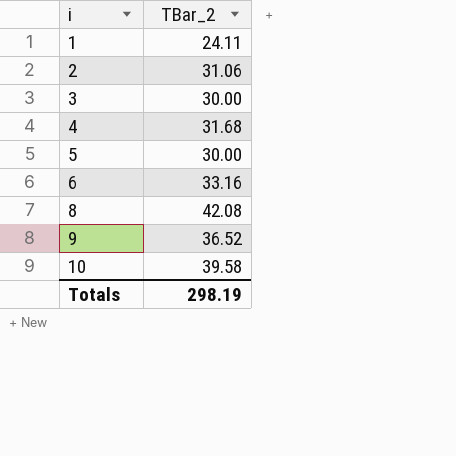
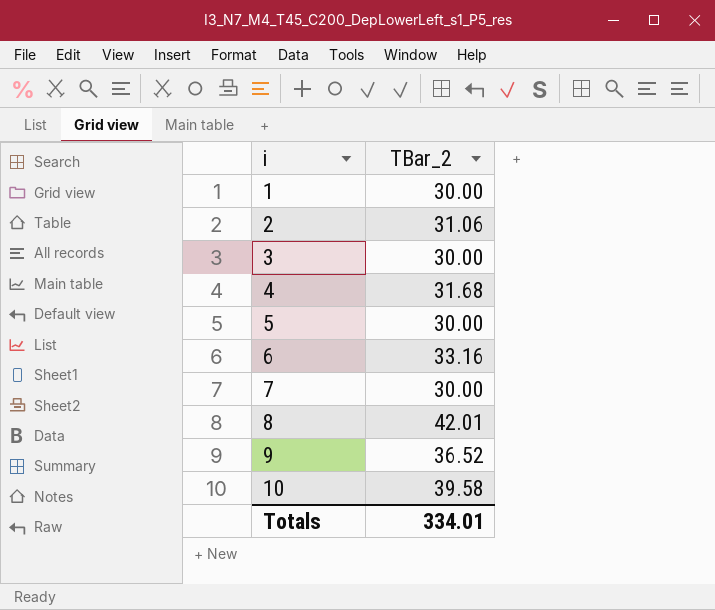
1 | TBar_2: 24.11 -> 30.00
row 7: none -> 30.00
8 | TBar_2: 42.08 -> 42.01
Totals | TBar_2: 298.19 -> 334.01

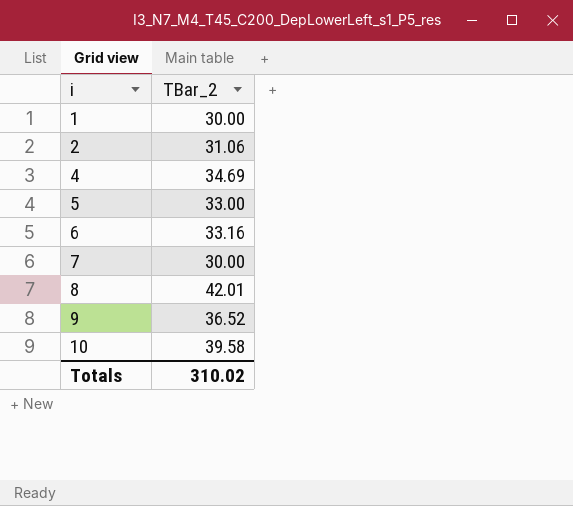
row 3: 30.00 -> none
4 | TBar_2: 31.68 -> 34.69
5 | TBar_2: 30.00 -> 33.00
Totals | TBar_2: 334.01 -> 310.02

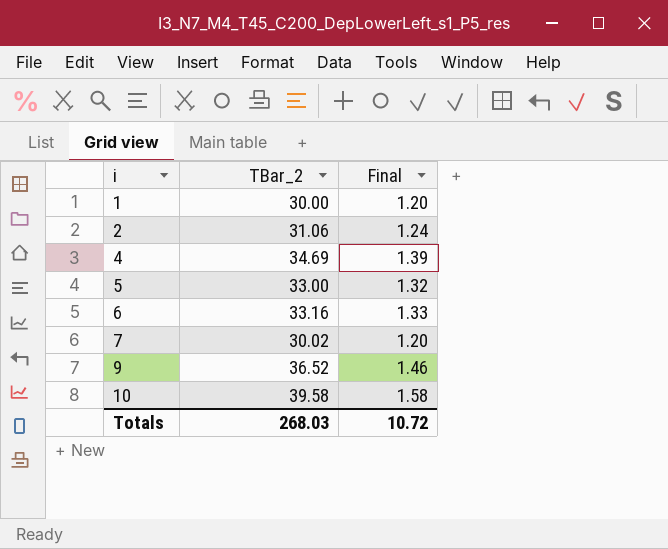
column Final | formula: none -> [TBar_2] * 0.04
row 8: 42.01 -> none
7 | TBar_2: 30.00 -> 30.02
Totals | TBar_2: 310.02 -> 268.03

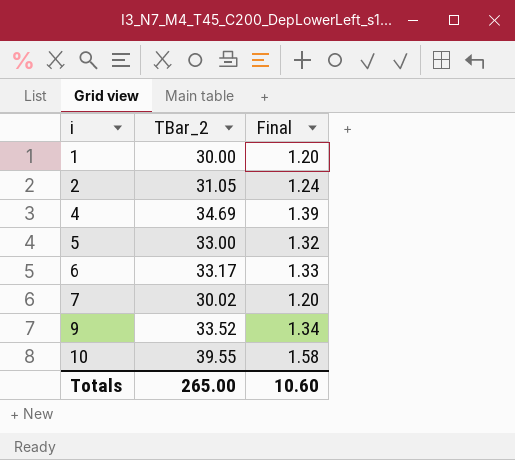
2 | TBar_2: 31.06 -> 31.05
6 | TBar_2: 33.16 -> 33.17
9 | TBar_2: 36.52 -> 33.52
9 | Final: 1.46 -> 1.34
10 | TBar_2: 39.58 -> 39.55
Totals | TBar_2: 268.03 -> 265.00
Totals | Final: 10.72 -> 10.60

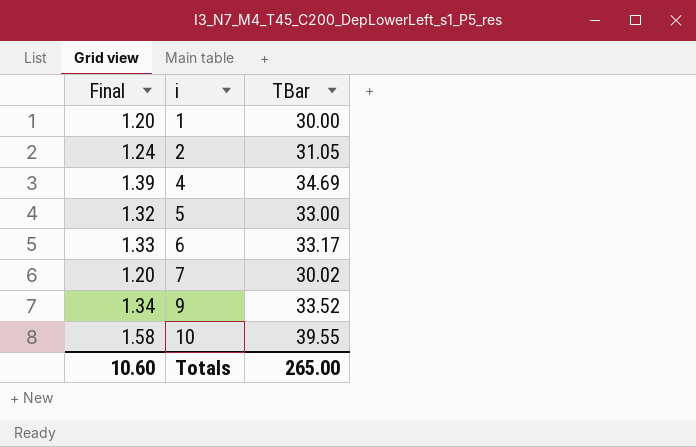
column Final | position: 3 -> 1
column name: TBar_2 -> TBar

